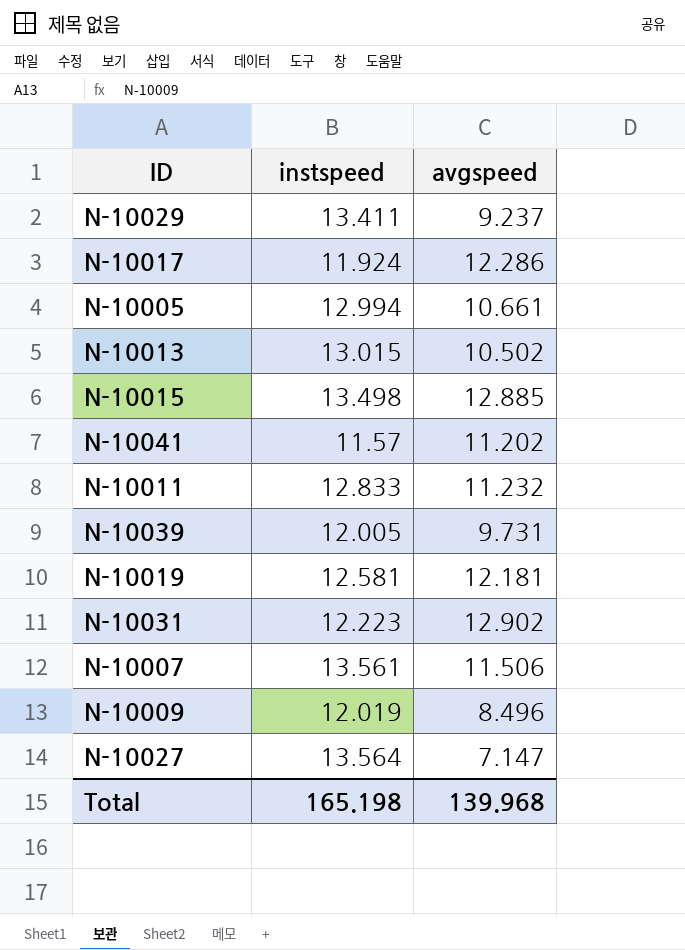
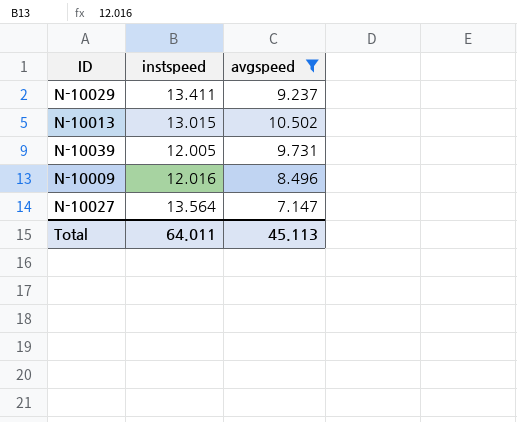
filter: none -> avgspeed <= 10.502
N-10009 | instspeed: 12.019 -> 12.016
Total | instspeed: 165.198 -> 64.011
Total | avgspeed: 139.968 -> 45.113

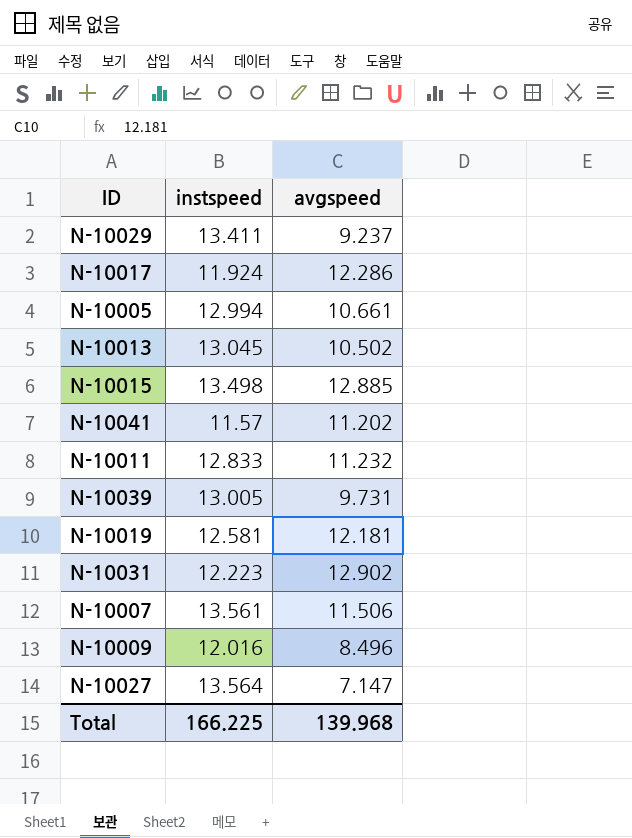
filter: avgspeed <= 10.502 -> none
N-10013 | instspeed: 13.015 -> 13.045
N-10039 | instspeed: 12.005 -> 13.005
Total | instspeed: 64.011 -> 166.225
Total | avgspeed: 45.113 -> 139.968

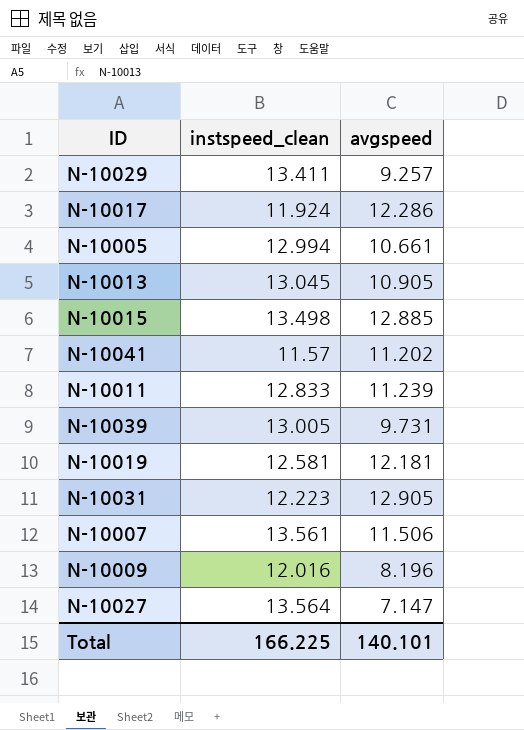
column name: instspeed -> instspeed_clean
N-10029 | avgspeed: 9.237 -> 9.257
N-10013 | avgspeed: 10.502 -> 10.905
N-10011 | avgspeed: 11.232 -> 11.239
N-10031 | avgspeed: 12.902 -> 12.905
N-10009 | avgspeed: 8.496 -> 8.196
Total | avgspeed: 139.968 -> 140.101

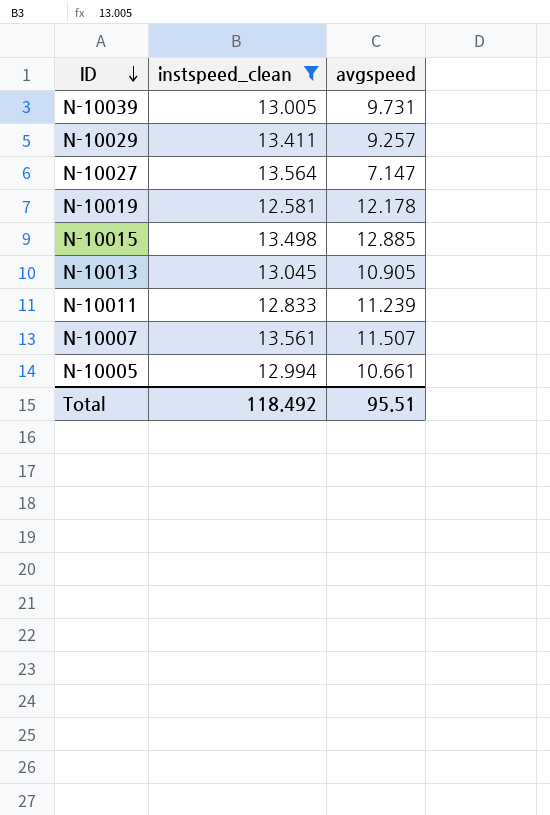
filter: none -> instspeed_clean >= 12.581
row order: none -> ID descending
N-10019 | avgspeed: 12.181 -> 12.178
N-10007 | avgspeed: 11.506 -> 11.507
Total | instspeed_clean: 166.225 -> 118.492
Total | avgspeed: 140.101 -> 95.51

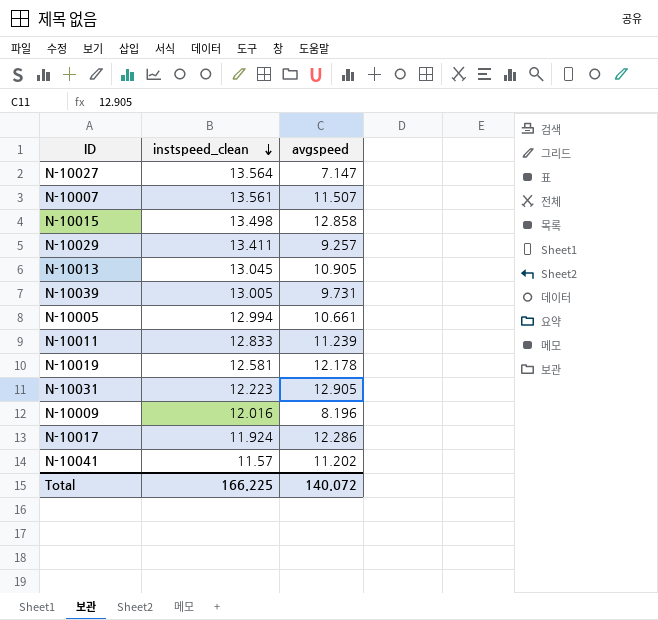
filter: instspeed_clean >= 12.581 -> none
row order: ID descending -> instspeed_clean descending
N-10015 | avgspeed: 12.885 -> 12.858
Total | instspeed_clean: 118.492 -> 166.225
Total | avgspeed: 95.51 -> 140.072

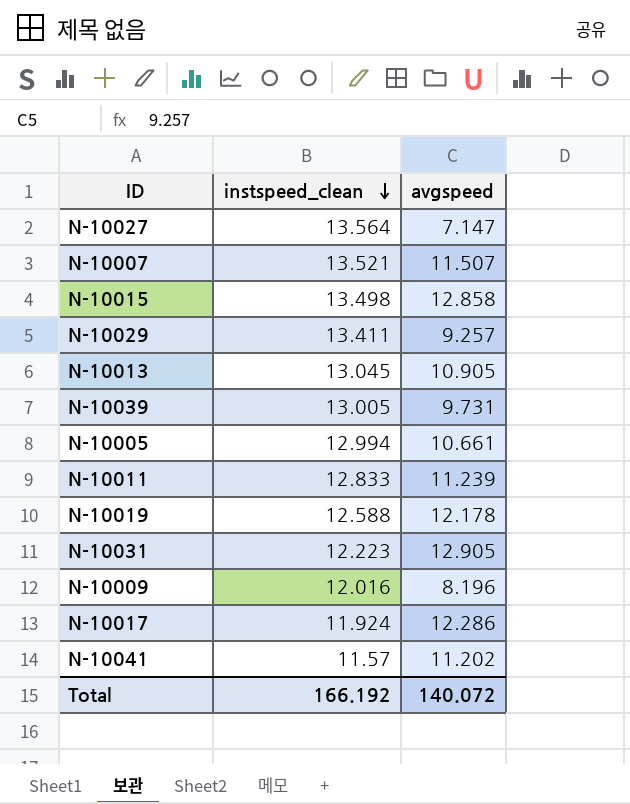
N-10007 | instspeed_clean: 13.561 -> 13.521
N-10019 | instspeed_clean: 12.581 -> 12.588
Total | instspeed_clean: 166.225 -> 166.192

